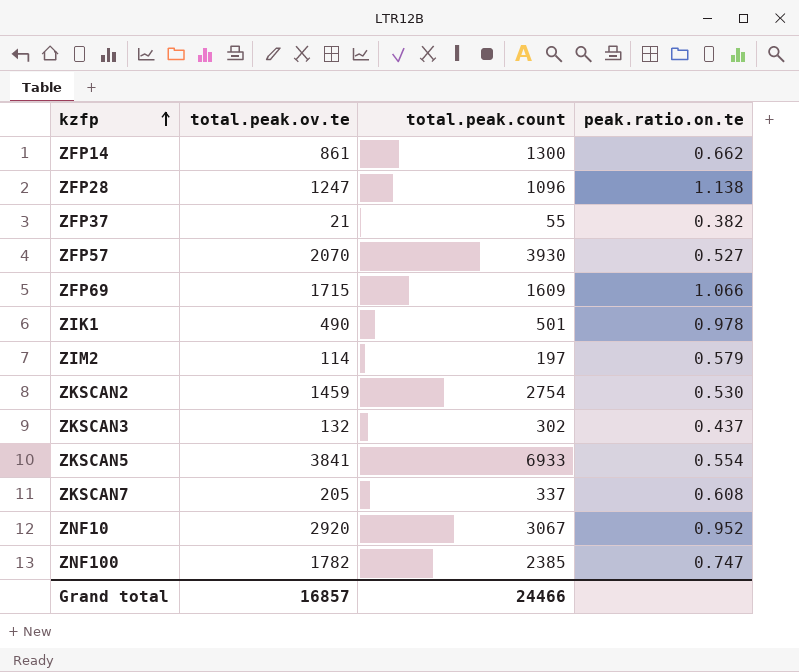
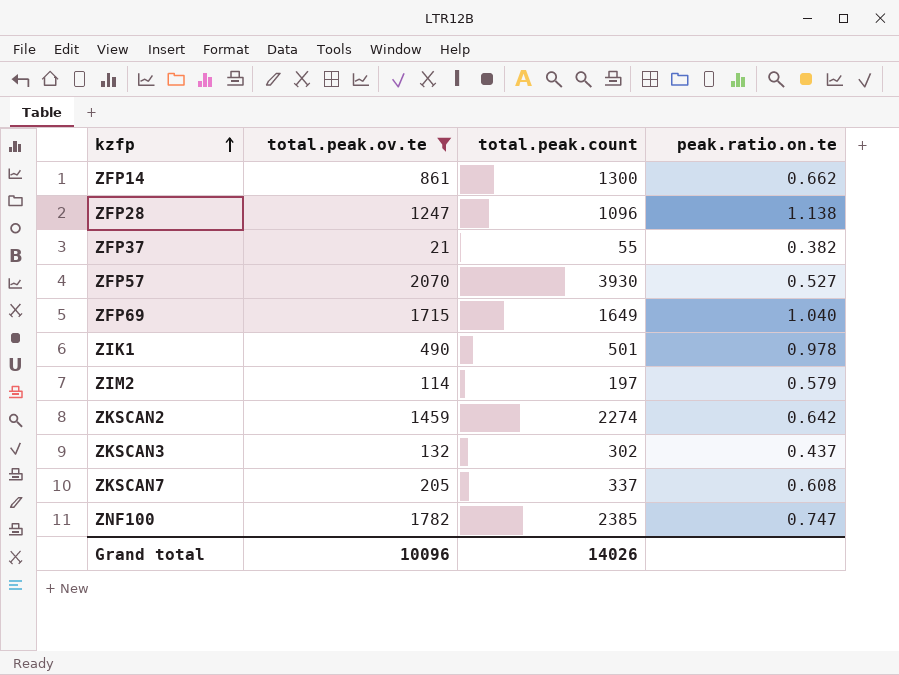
filter: none -> total.peak.ov.te <= 2070
ZFP69 | total.peak.count: 1609 -> 1649
ZFP69 | peak.ratio.on.te: 1.066 -> 1.040
ZKSCAN2 | total.peak.count: 2754 -> 2274
ZKSCAN2 | peak.ratio.on.te: 0.530 -> 0.642
Grand total | total.peak.ov.te: 16857 -> 10096
Grand total | total.peak.count: 24466 -> 14026

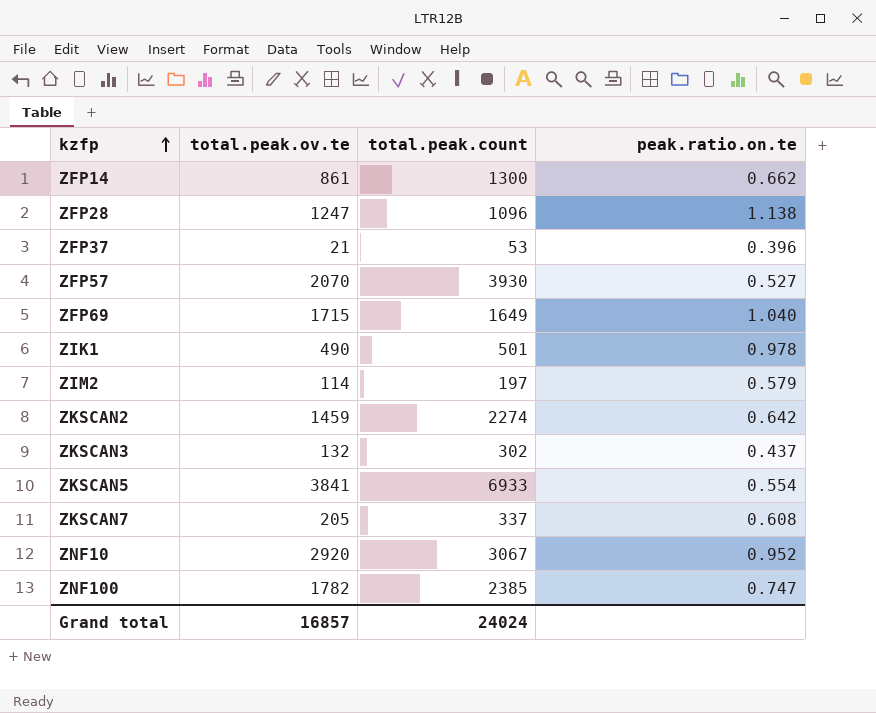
filter: total.peak.ov.te <= 2070 -> none
ZFP37 | total.peak.count: 55 -> 53
ZFP37 | peak.ratio.on.te: 0.382 -> 0.396
Grand total | total.peak.ov.te: 10096 -> 16857
Grand total | total.peak.count: 14026 -> 24024

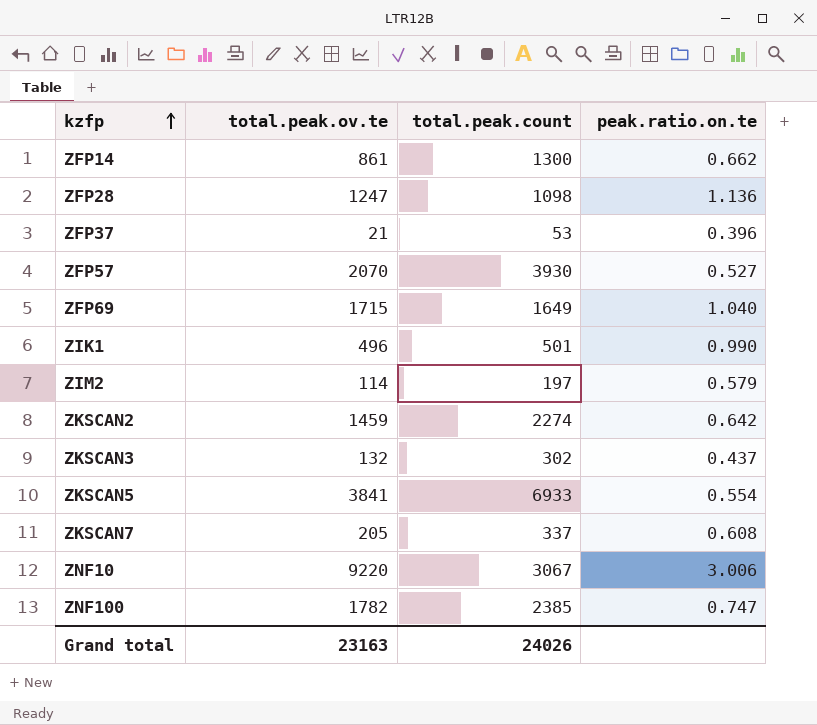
ZFP28 | total.peak.count: 1096 -> 1098
ZFP28 | peak.ratio.on.te: 1.138 -> 1.136
ZIK1 | total.peak.ov.te: 490 -> 496
ZIK1 | peak.ratio.on.te: 0.978 -> 0.990
ZNF10 | total.peak.ov.te: 2920 -> 9220
ZNF10 | peak.ratio.on.te: 0.952 -> 3.006
Grand total | total.peak.ov.te: 16857 -> 23163
Grand total | total.peak.count: 24024 -> 24026

